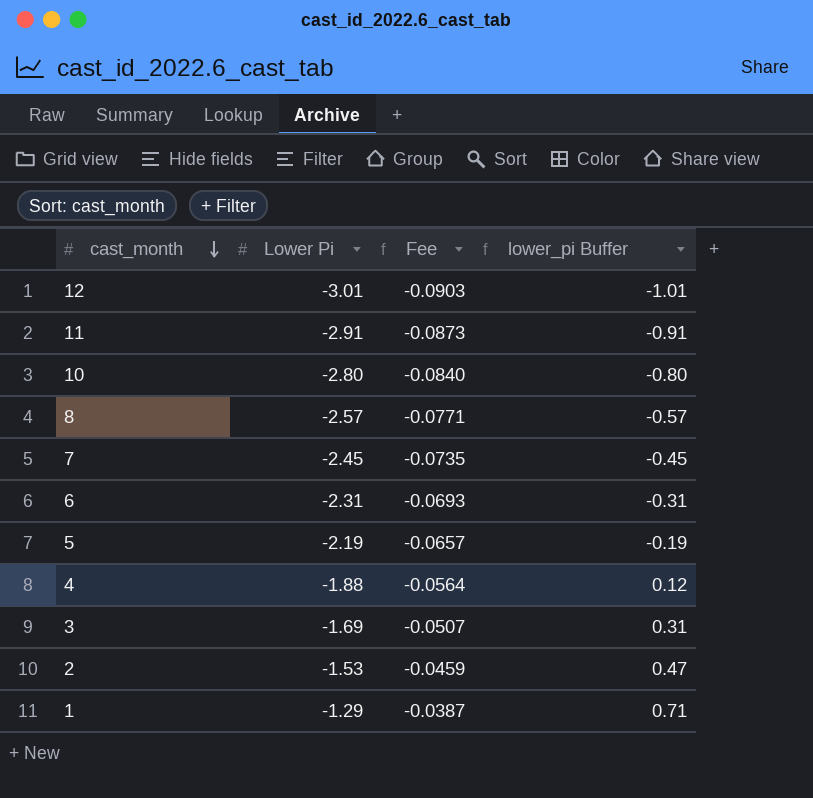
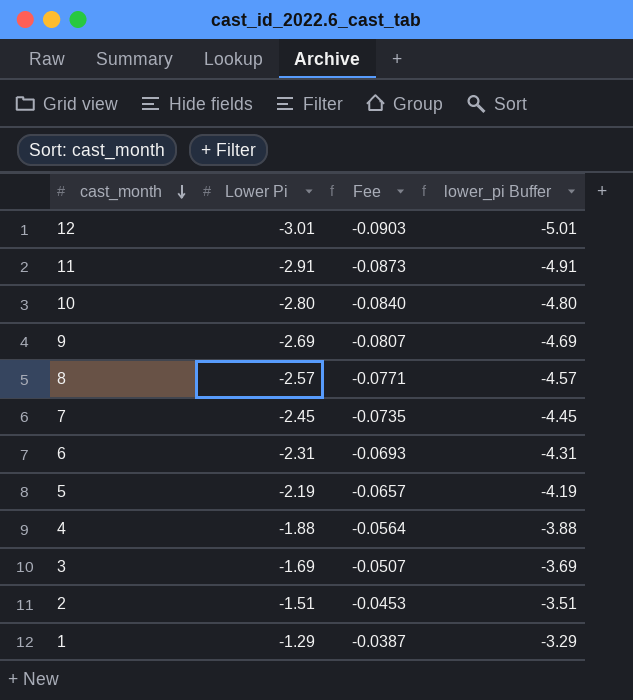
column lower_pi Buffer | formula: [Lower Pi] + 2 -> [Lower Pi] - 2
row 9: none -> -2.69 | -0.0807 | -4.69
2 | Lower Pi: -1.53 -> -1.51
2 | Fee: -0.0459 -> -0.0453

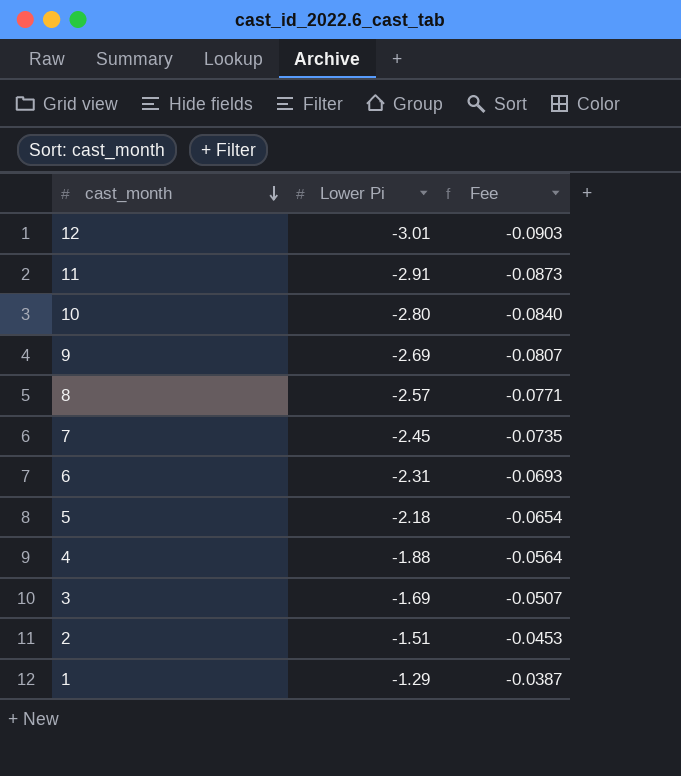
column lower_pi Buffer | formula: [Lower Pi] - 2 -> none
5 | Lower Pi: -2.19 -> -2.18
5 | Fee: -0.0657 -> -0.0654

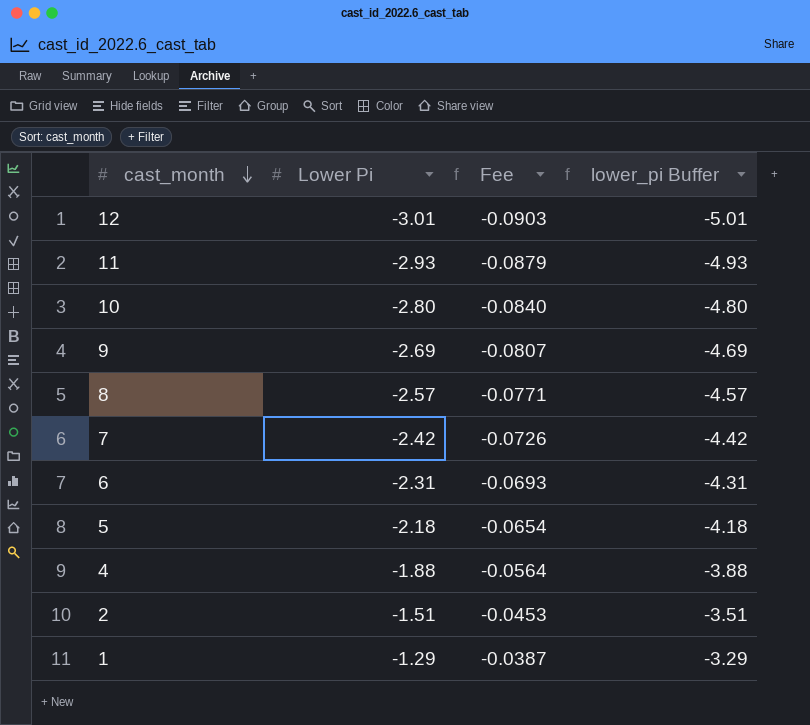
column lower_pi Buffer | formula: none -> [Lower Pi] - 2
row 3: -1.69 | -0.0507 -> none
11 | Lower Pi: -2.91 -> -2.93
11 | Fee: -0.0873 -> -0.0879
7 | Lower Pi: -2.45 -> -2.42
7 | Fee: -0.0735 -> -0.0726

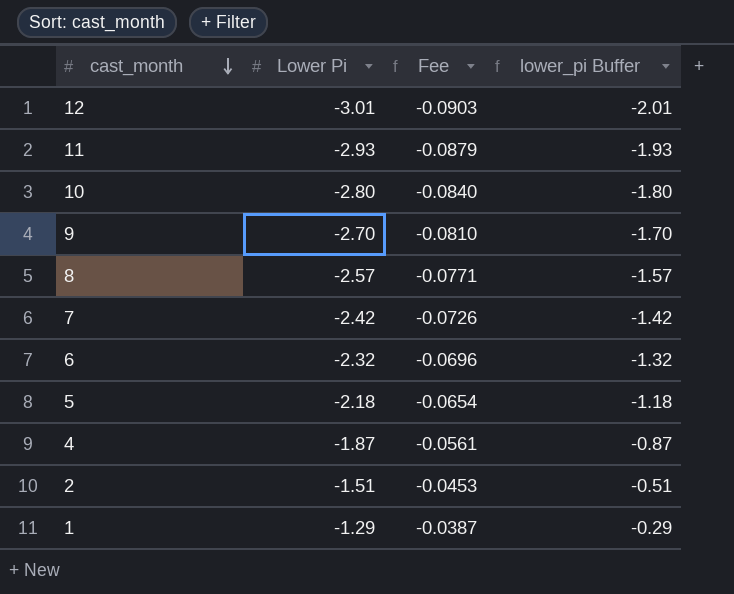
column lower_pi Buffer | formula: [Lower Pi] - 2 -> [Lower Pi] + 1
9 | Lower Pi: -2.69 -> -2.70
9 | Fee: -0.0807 -> -0.0810
6 | Lower Pi: -2.31 -> -2.32
6 | Fee: -0.0693 -> -0.0696
4 | Lower Pi: -1.88 -> -1.87
4 | Fee: -0.0564 -> -0.0561

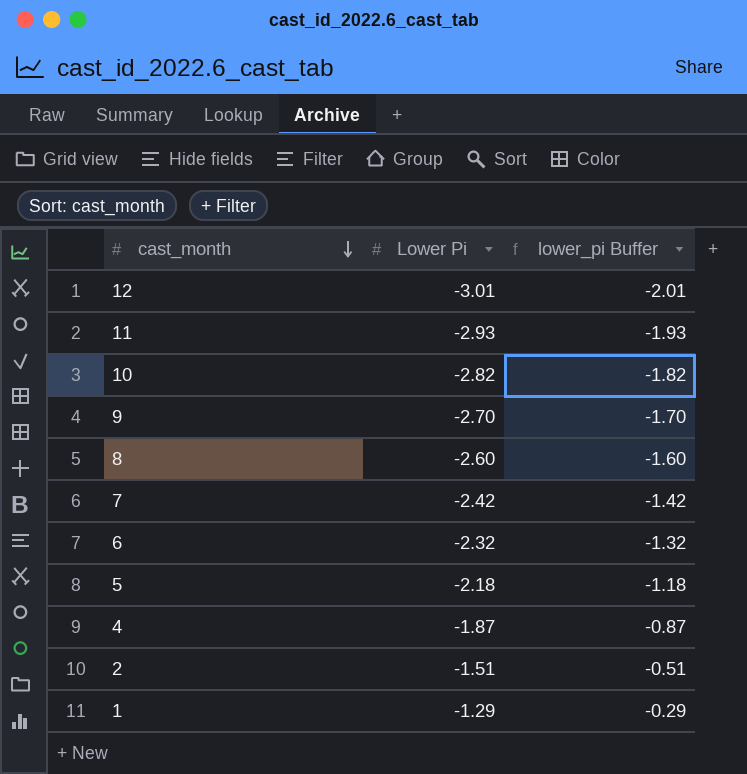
column Fee | formula: [Lower Pi] * 0.03 -> none
10 | Lower Pi: -2.80 -> -2.82
10 | lower_pi Buffer: -1.80 -> -1.82
8 | Lower Pi: -2.57 -> -2.60
8 | lower_pi Buffer: -1.57 -> -1.60

